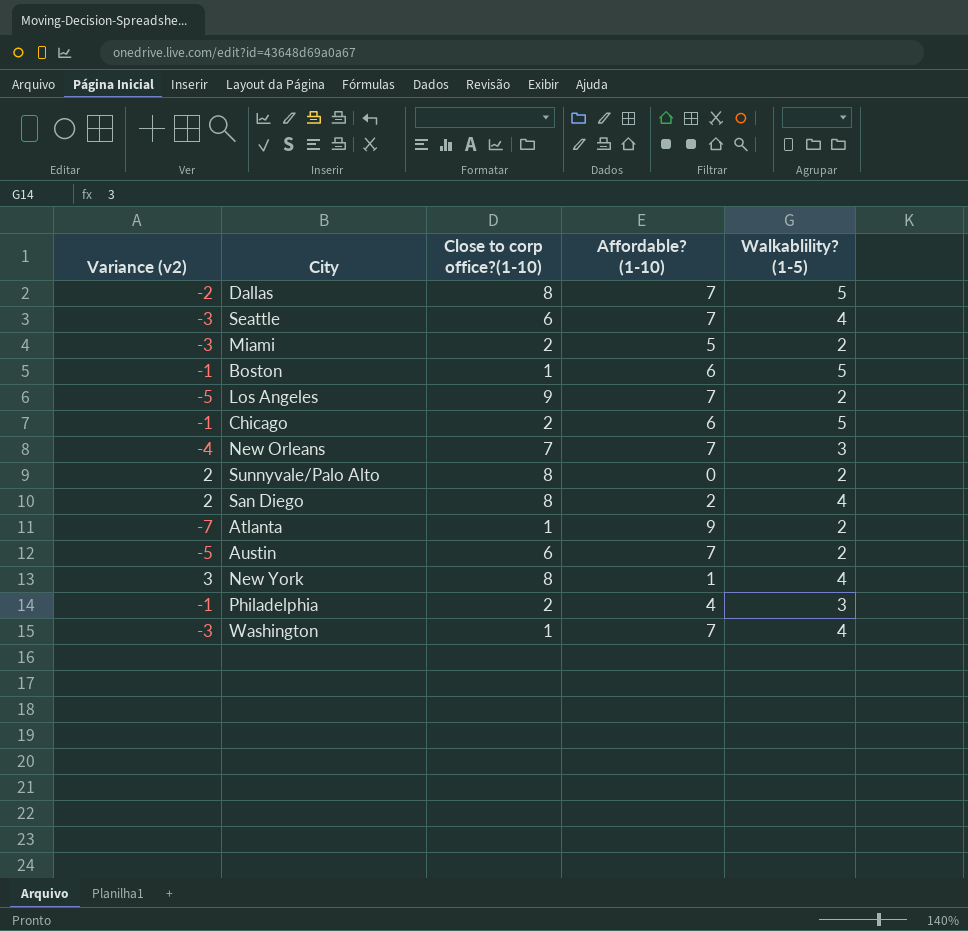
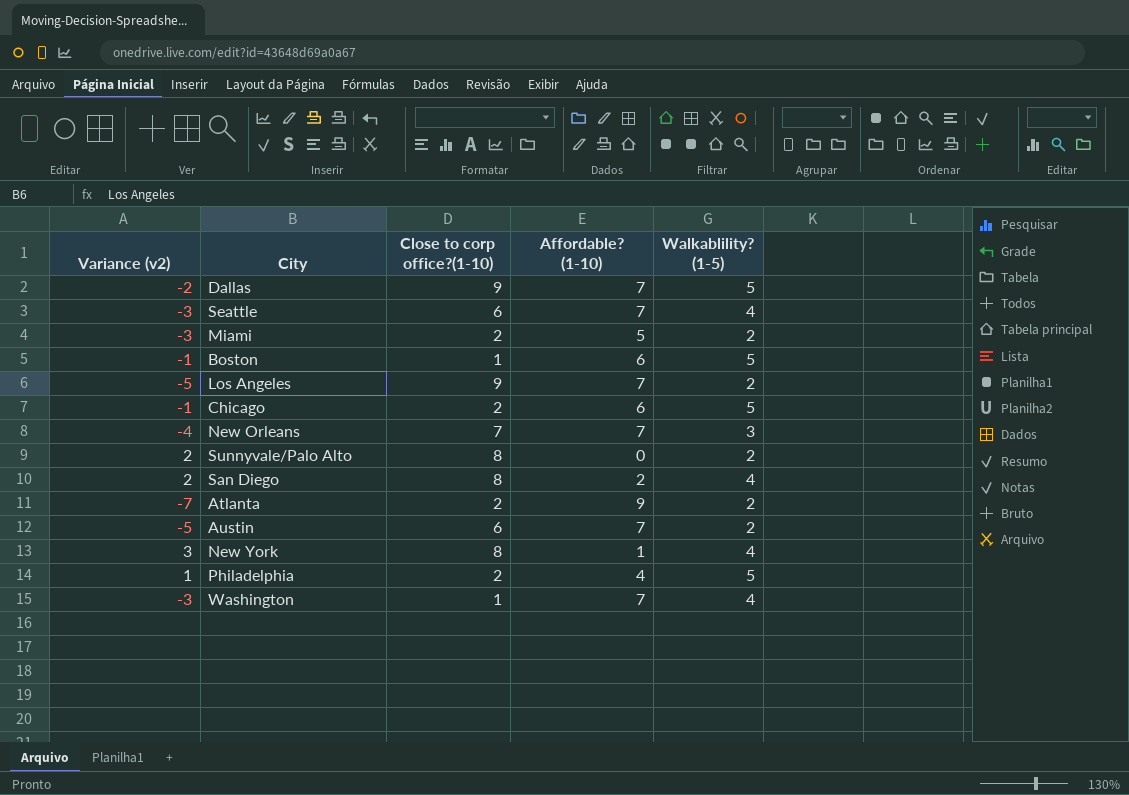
Dallas | Close to corp office?(1-10): 8 -> 9
Atlanta | Close to corp office?(1-10): 1 -> 2
Philadelphia | Variance (v2): -1 -> 1
Philadelphia | Walkablility? (1-5): 3 -> 5

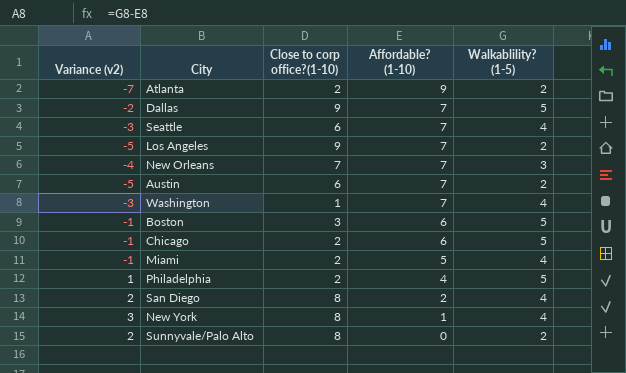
row order: none -> Affordable? (1-10) descending
Boston | Close to corp office?(1-10): 1 -> 3
Miami | Variance (v2): -3 -> -1
Miami | Walkablility? (1-5): 2 -> 4

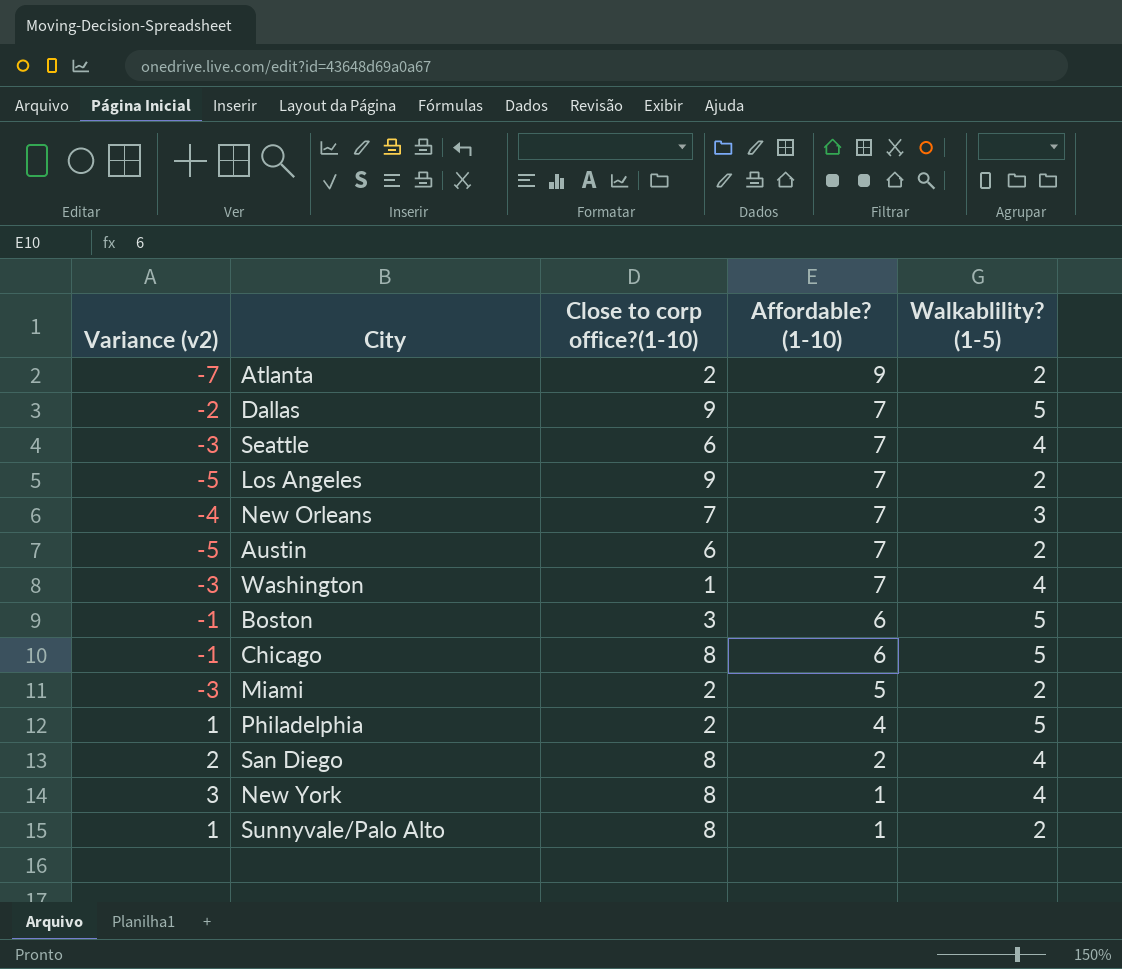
Chicago | Close to corp office?(1-10): 2 -> 8
Miami | Variance (v2): -1 -> -3
Miami | Walkablility? (1-5): 4 -> 2
Sunnyvale/Palo Alto | Variance (v2): 2 -> 1
Sunnyvale/Palo Alto | Affordable? (1-10): 0 -> 1

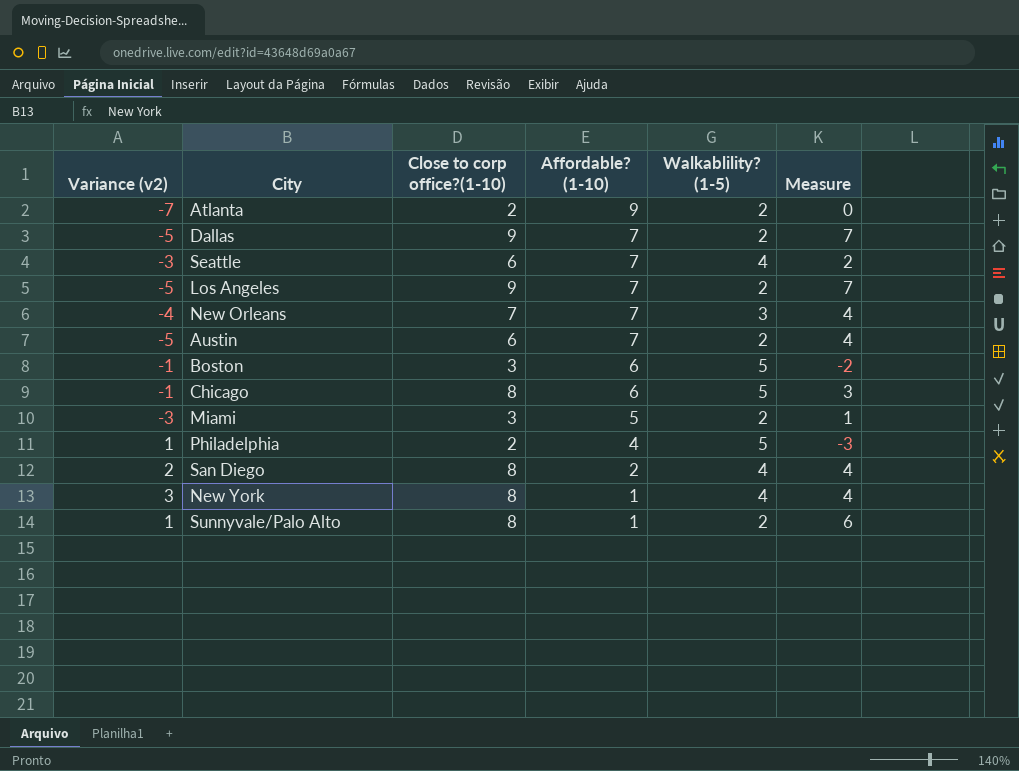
column Measure | formula: none -> [Close to corp office?(1-10)] - [Walkablility? (1-5)]
row Washington: -3 | 1 | 7 | 4 -> none
Dallas | Variance (v2): -2 -> -5
Dallas | Walkablility? (1-5): 5 -> 2
Miami | Close to corp office?(1-10): 2 -> 3

